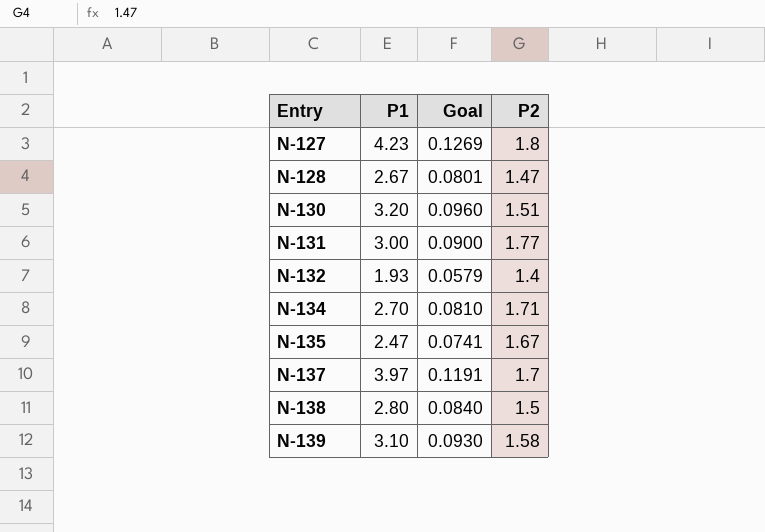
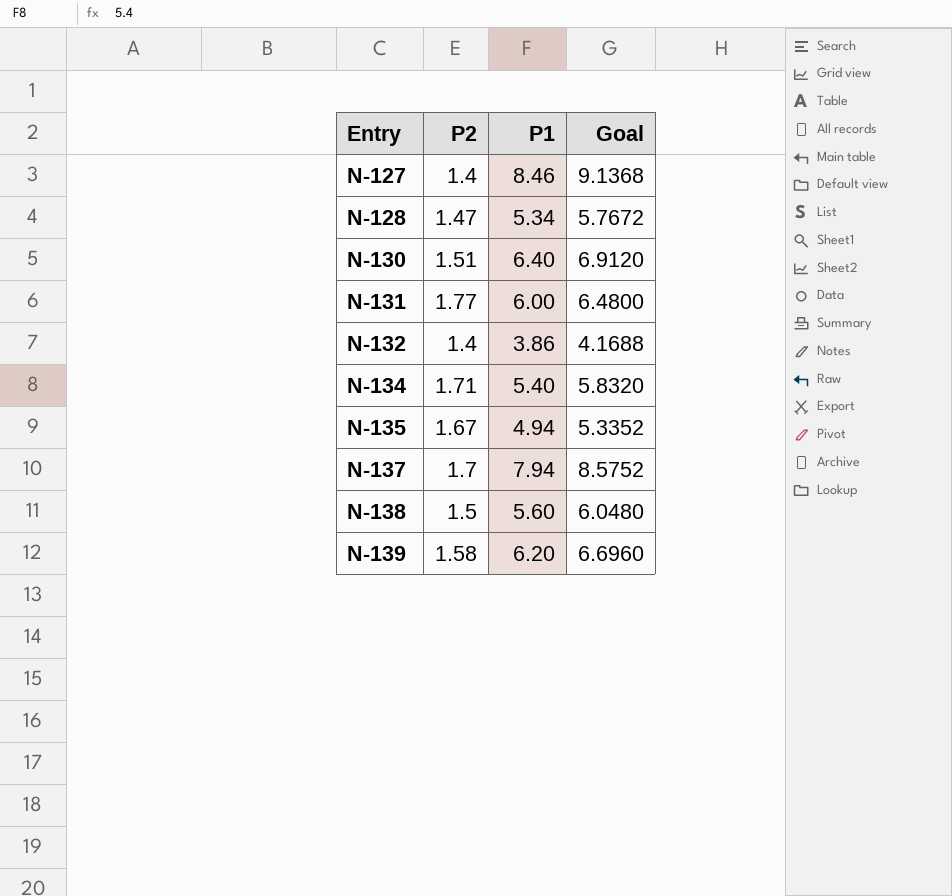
column P2 | position: 4 -> 2
column Goal | formula: [P1] * 0.03 -> [P1] * 1.08
N-127 | P2: 1.8 -> 1.4
N-127 | P1: 4.23 -> 8.46
N-128 | P1: 2.67 -> 5.34
N-130 | P1: 3.20 -> 6.40
N-131 | P1: 3.00 -> 6.00
N-132 | P1: 1.93 -> 3.86
N-134 | P1: 2.70 -> 5.40
N-135 | P1: 2.47 -> 4.94
N-137 | P1: 3.97 -> 7.94
N-138 | P1: 2.80 -> 5.60
N-139 | P1: 3.10 -> 6.20

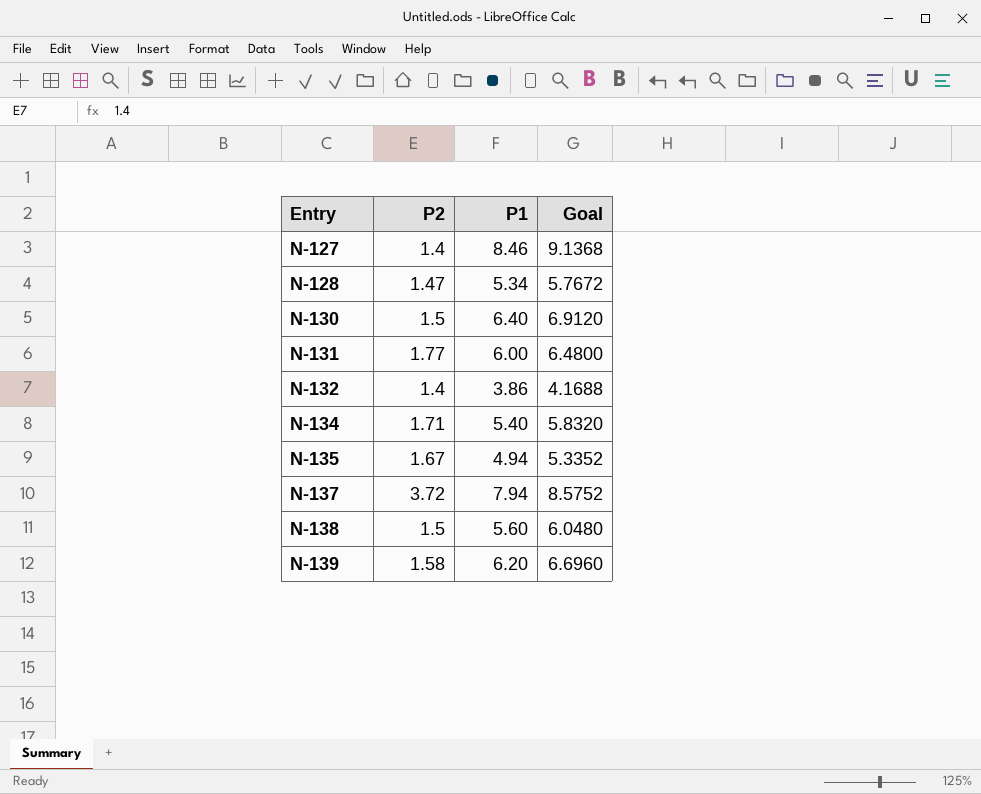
N-130 | P2: 1.51 -> 1.5
N-137 | P2: 1.7 -> 3.72

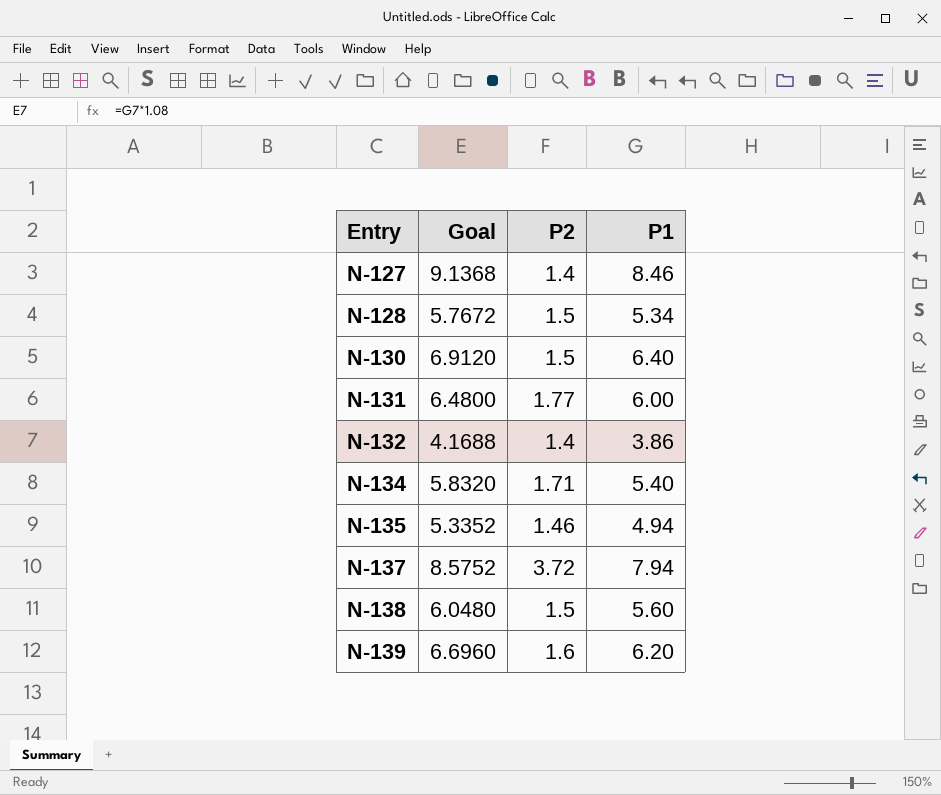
column Goal | position: 4 -> 2
N-128 | P2: 1.47 -> 1.5
N-135 | P2: 1.67 -> 1.46
N-139 | P2: 1.58 -> 1.6

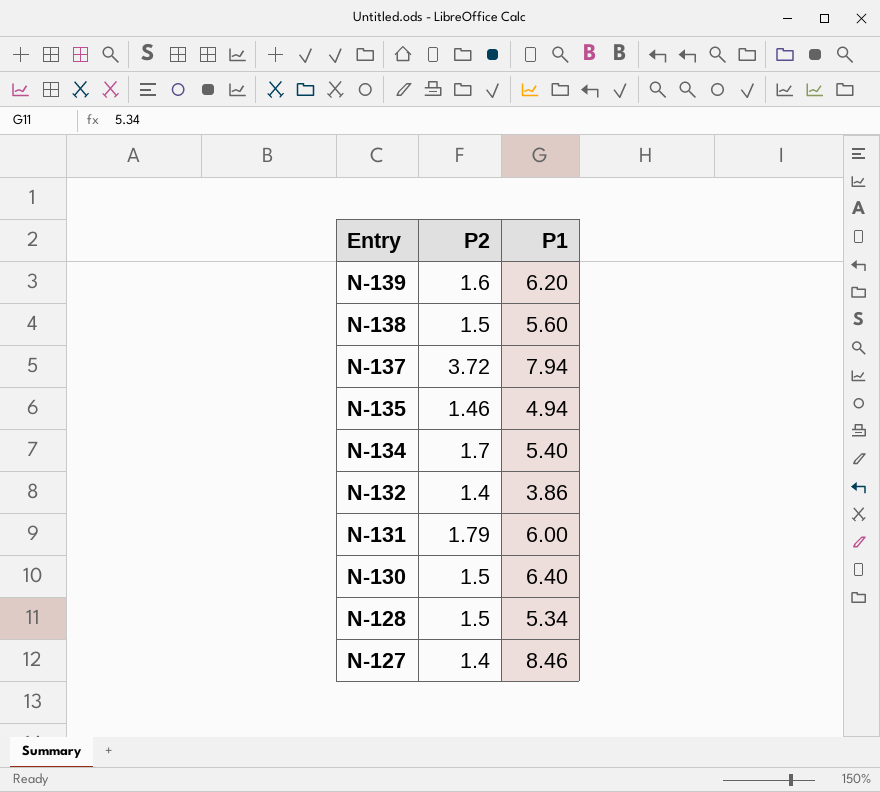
row order: Entry ascending -> Entry descending
column Goal | formula: [P1] * 1.08 -> none
N-134 | P2: 1.71 -> 1.7
N-131 | P2: 1.77 -> 1.79

